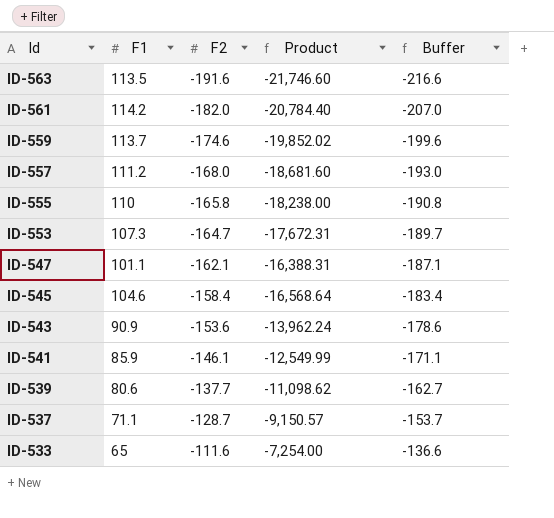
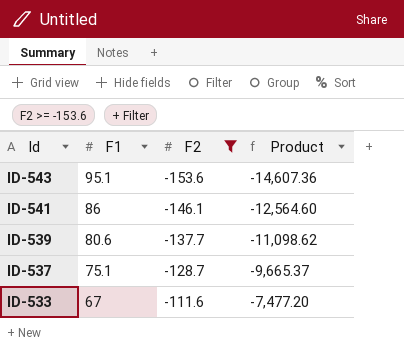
filter: none -> F2 >= -153.6
column Buffer | formula: [F2] - 25 -> none
ID-543 | F1: 90.9 -> 95.1
ID-543 | Product: -13,962.24 -> -14,607.36
ID-541 | F1: 85.9 -> 86
ID-541 | Product: -12,549.99 -> -12,564.60
ID-537 | F1: 71.1 -> 75.1
ID-537 | Product: -9,150.57 -> -9,665.37
ID-533 | F1: 65 -> 67
ID-533 | Product: -7,254.00 -> -7,477.20

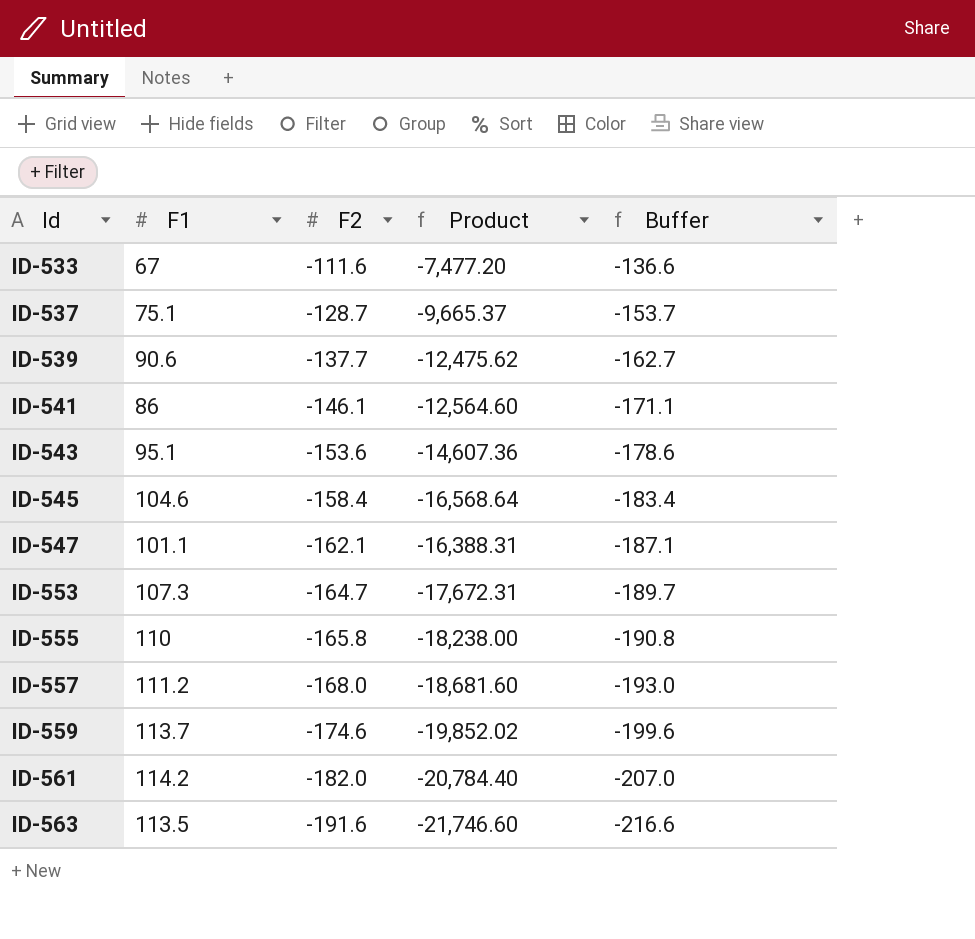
filter: F2 >= -153.6 -> none
row order: Id descending -> Id ascending
column Buffer | formula: none -> [F2] - 25
ID-539 | F1: 80.6 -> 90.6
ID-539 | Product: -11,098.62 -> -12,475.62

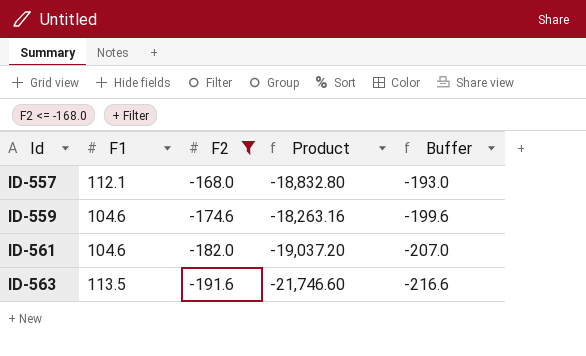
filter: none -> F2 <= -168.0
ID-557 | F1: 111.2 -> 112.1
ID-557 | Product: -18,681.60 -> -18,832.80
ID-559 | F1: 113.7 -> 104.6
ID-559 | Product: -19,852.02 -> -18,263.16
ID-561 | F1: 114.2 -> 104.6
ID-561 | Product: -20,784.40 -> -19,037.20

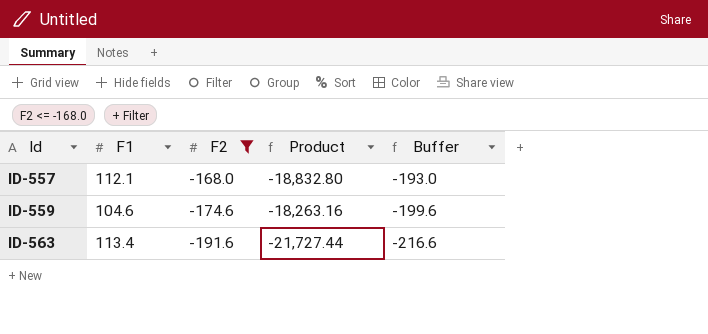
row ID-561: 104.6 | -182.0 | -19,037.20 | -207.0 -> none
ID-563 | F1: 113.5 -> 113.4
ID-563 | Product: -21,746.60 -> -21,727.44

